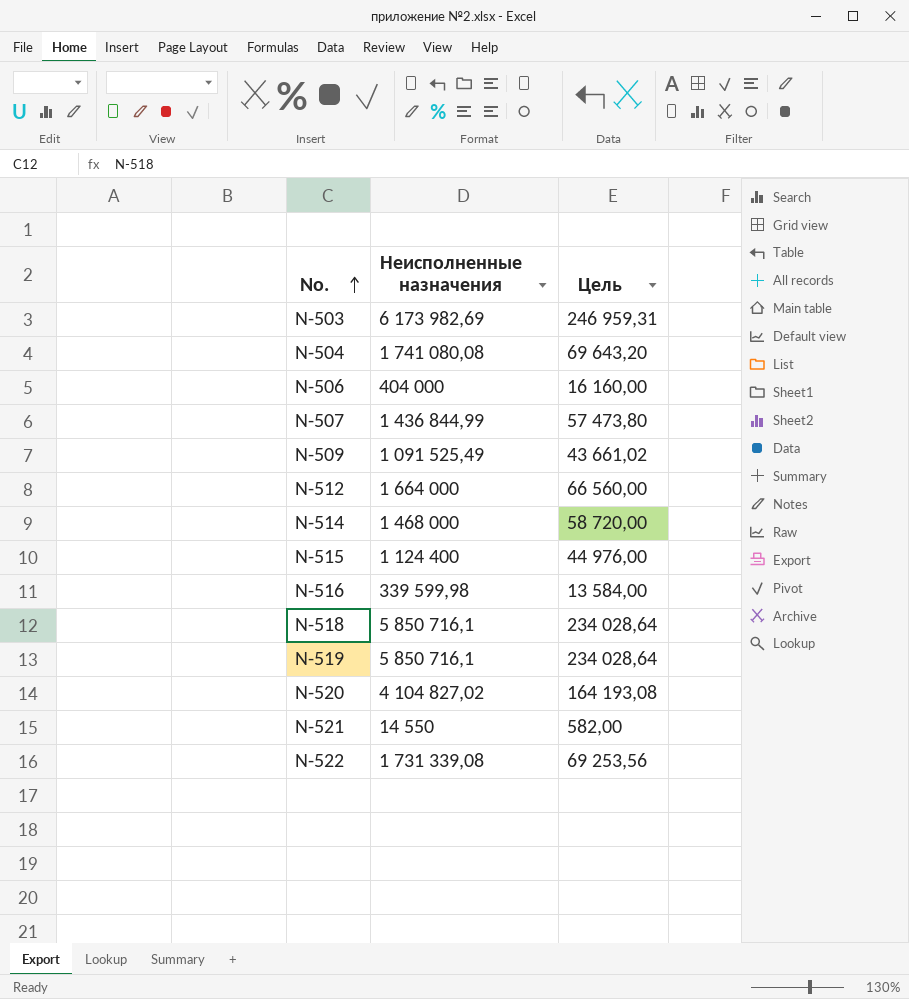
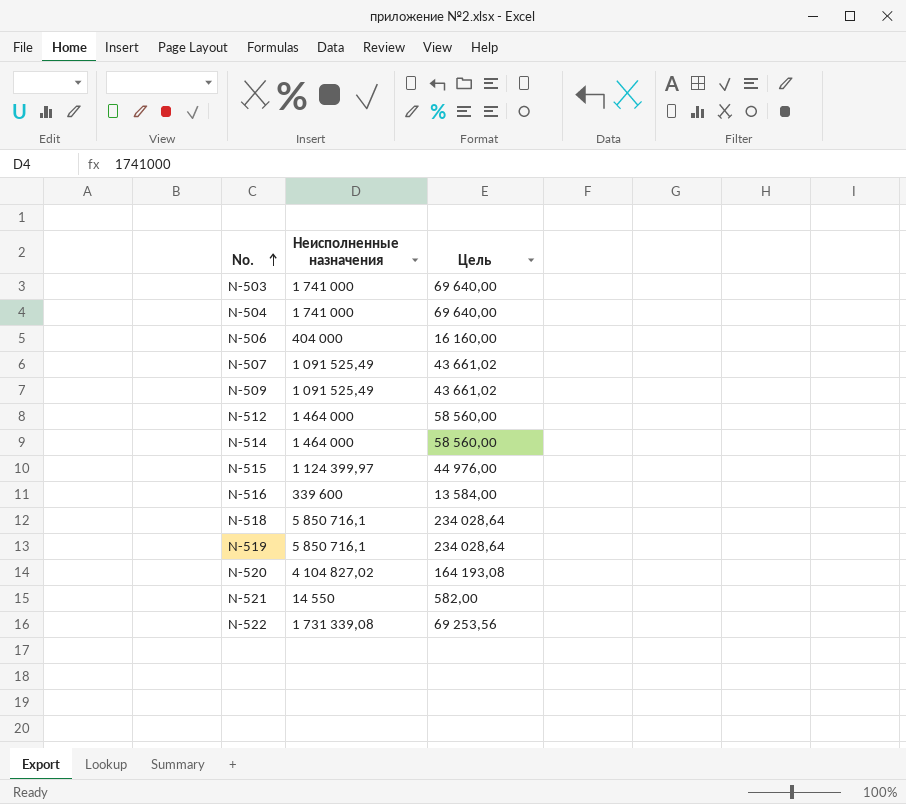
N-503 | Неисполненные назначения: 6 173 982,69 -> 1 741 000
N-503 | Цель: 246 959,31 -> 69 640,00
N-504 | Неисполненные назначения: 1 741 080,08 -> 1 741 000
N-504 | Цель: 69 643,20 -> 69 640,00
N-507 | Неисполненные назначения: 1 436 844,99 -> 1 091 525,49
N-507 | Цель: 57 473,80 -> 43 661,02
N-512 | Неисполненные назначения: 1 664 000 -> 1 464 000
N-512 | Цель: 66 560,00 -> 58 560,00
N-514 | Неисполненные назначения: 1 468 000 -> 1 464 000
N-514 | Цель: 58 720,00 -> 58 560,00
N-515 | Неисполненные назначения: 1 124 400 -> 1 124 399,97
N-516 | Неисполненные назначения: 339 599,98 -> 339 600

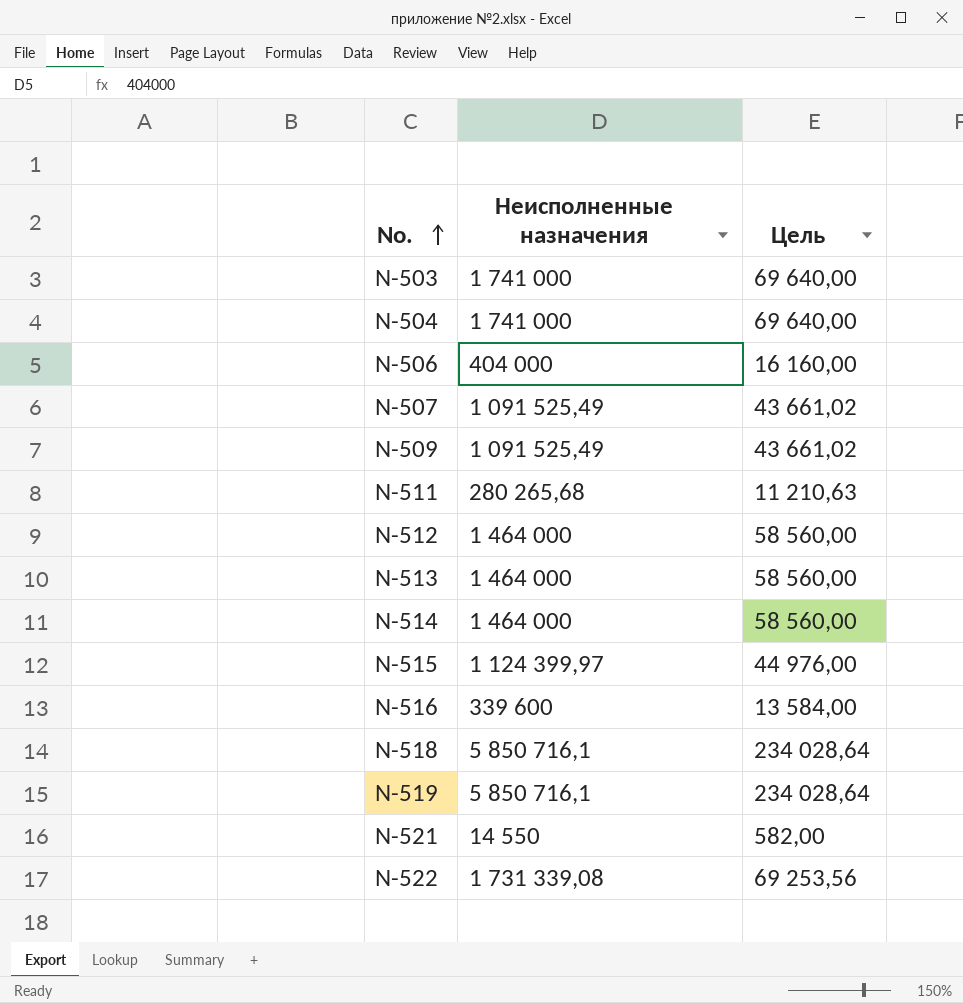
row N-520: 4 104 827,02 | 164 193,08 -> none
row N-511: none -> 280 265,68 | 11 210,63
row N-513: none -> 1 464 000 | 58 560,00

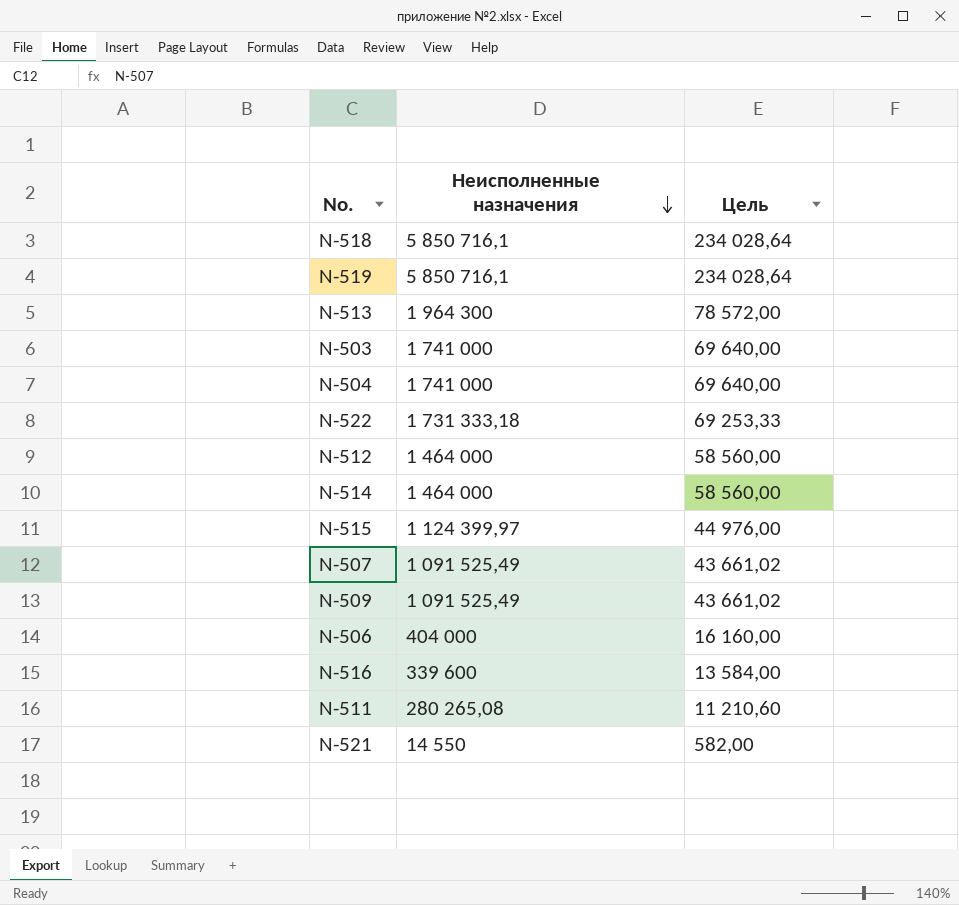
row order: No. ascending -> Неисполненные назначения descending
N-513 | Неисполненные назначения: 1 464 000 -> 1 964 300
N-513 | Цель: 58 560,00 -> 78 572,00
N-522 | Неисполненные назначения: 1 731 339,08 -> 1 731 333,18
N-522 | Цель: 69 253,56 -> 69 253,33
N-511 | Неисполненные назначения: 280 265,68 -> 280 265,08
N-511 | Цель: 11 210,63 -> 11 210,60

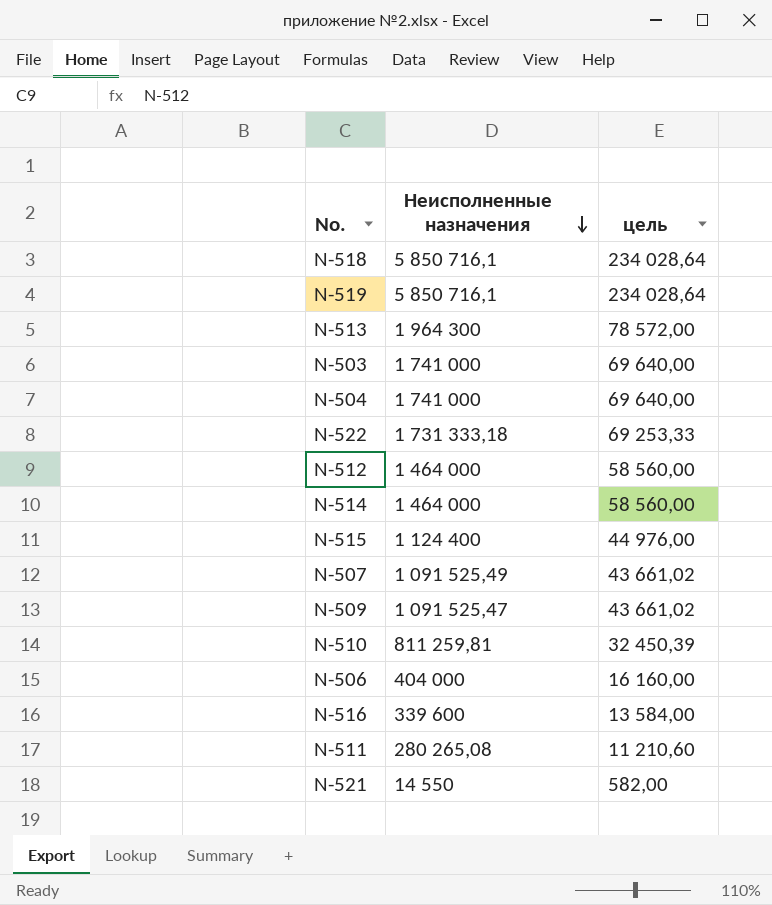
column name: Цель -> цель
N-515 | Неисполненные назначения: 1 124 399,97 -> 1 124 400
N-509 | Неисполненные назначения: 1 091 525,49 -> 1 091 525,47
row N-510: none -> 811 259,81 | 32 450,39

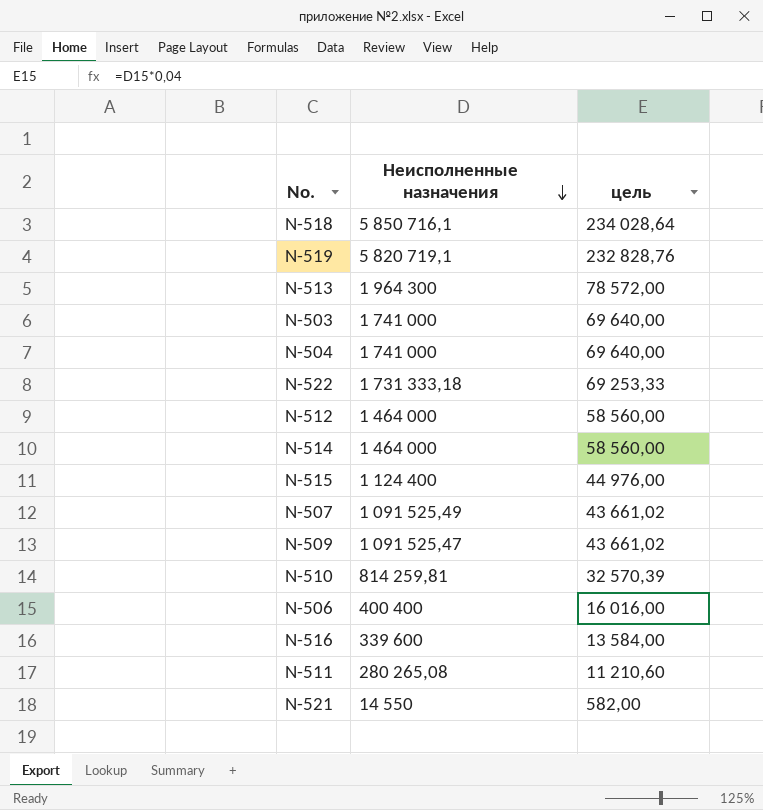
N-519 | Неисполненные назначения: 5 850 716,1 -> 5 820 719,1
N-519 | цель: 234 028,64 -> 232 828,76
N-510 | Неисполненные назначения: 811 259,81 -> 814 259,81
N-510 | цель: 32 450,39 -> 32 570,39
N-506 | Неисполненные назначения: 404 000 -> 400 400
N-506 | цель: 16 160,00 -> 16 016,00

